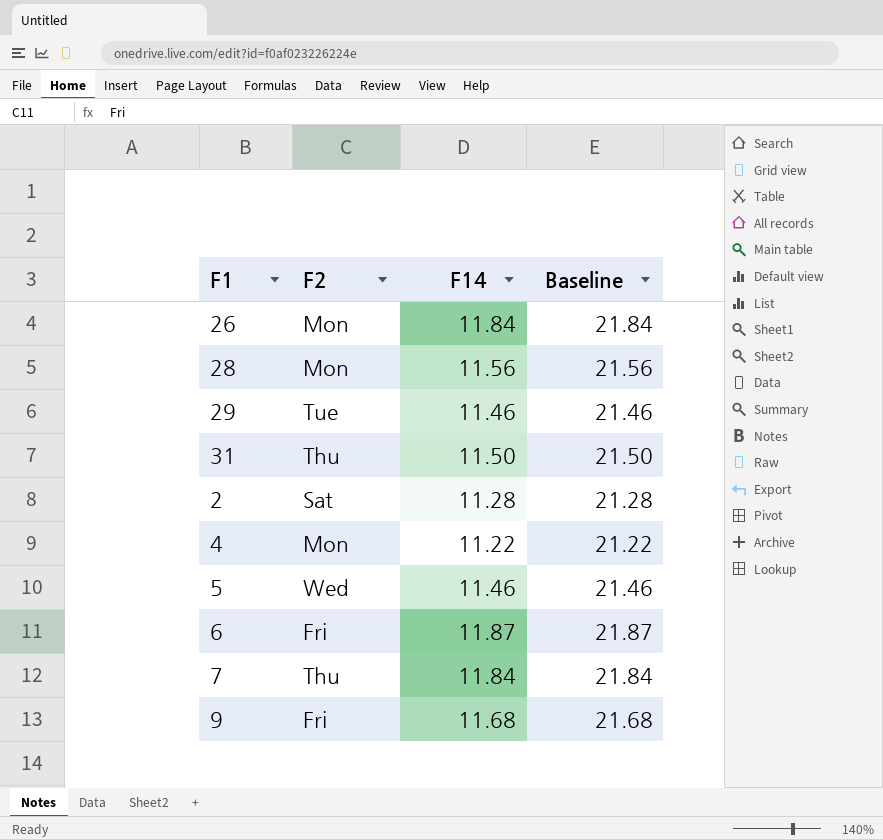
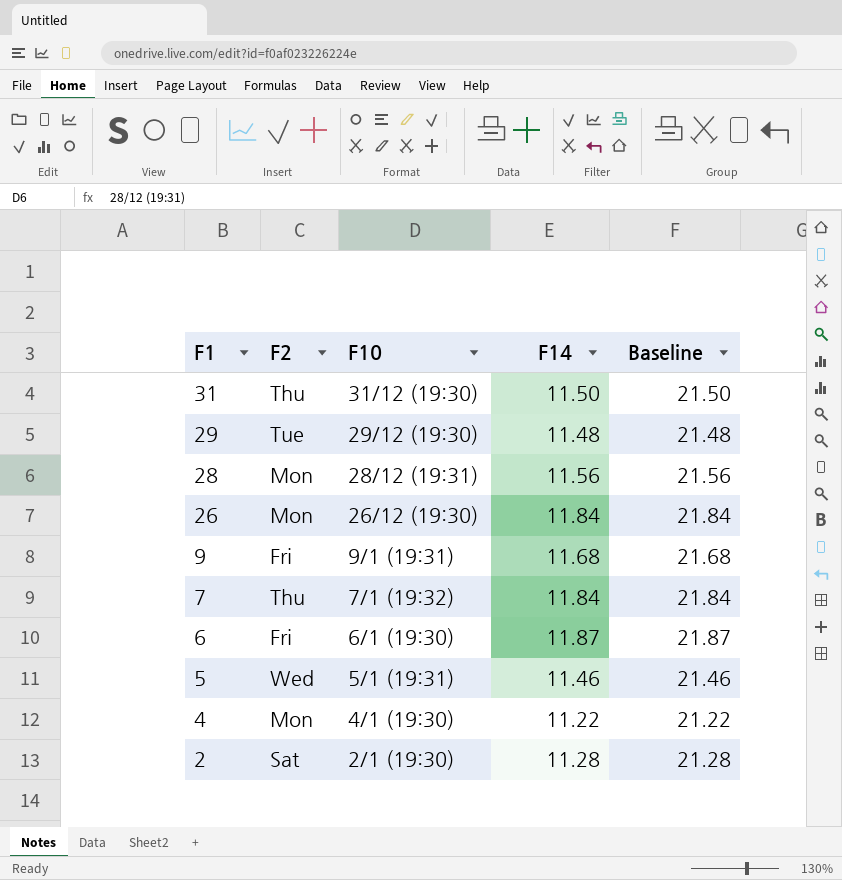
row order: none -> F1 descending
column F10 | position: none -> 3
29 | F14: 11.46 -> 11.48
29 | Baseline: 21.46 -> 21.48

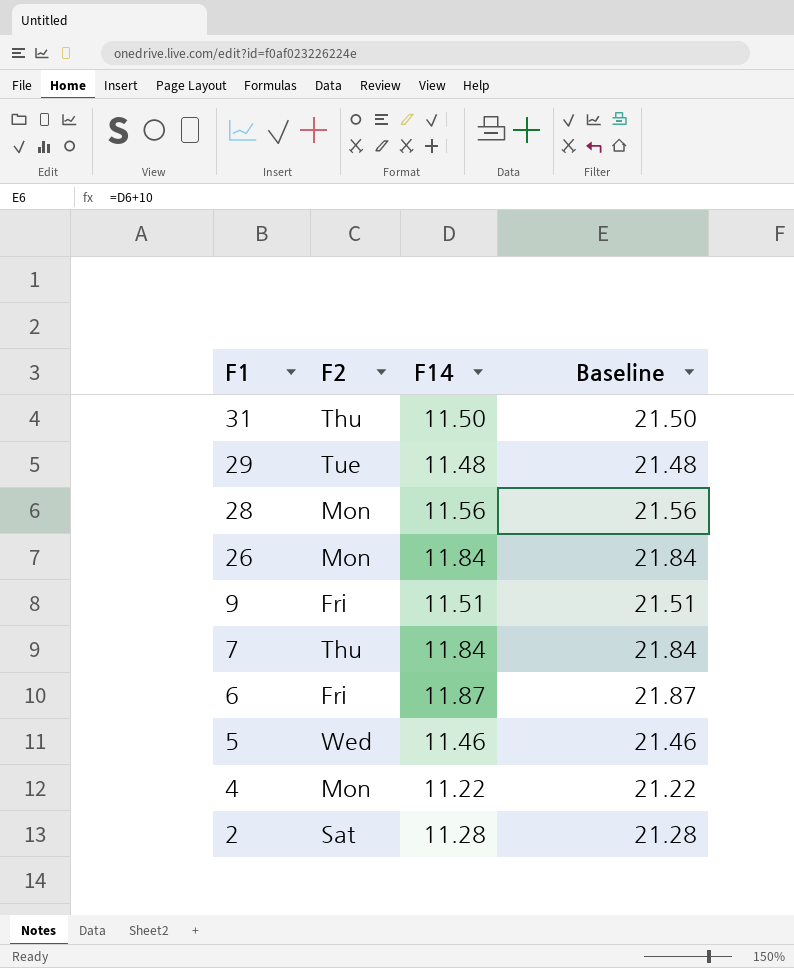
column F10 | position: 3 -> none
9 | F14: 11.68 -> 11.51
9 | Baseline: 21.68 -> 21.51

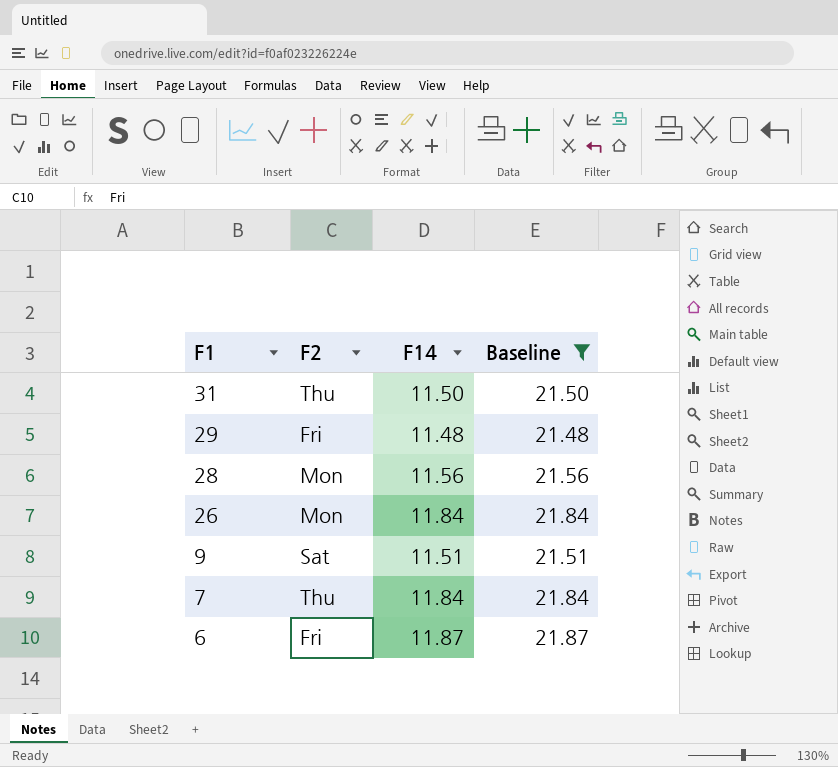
filter: none -> Baseline >= 21.48
29 | F2: Tue -> Fri
9 | F2: Fri -> Sat

